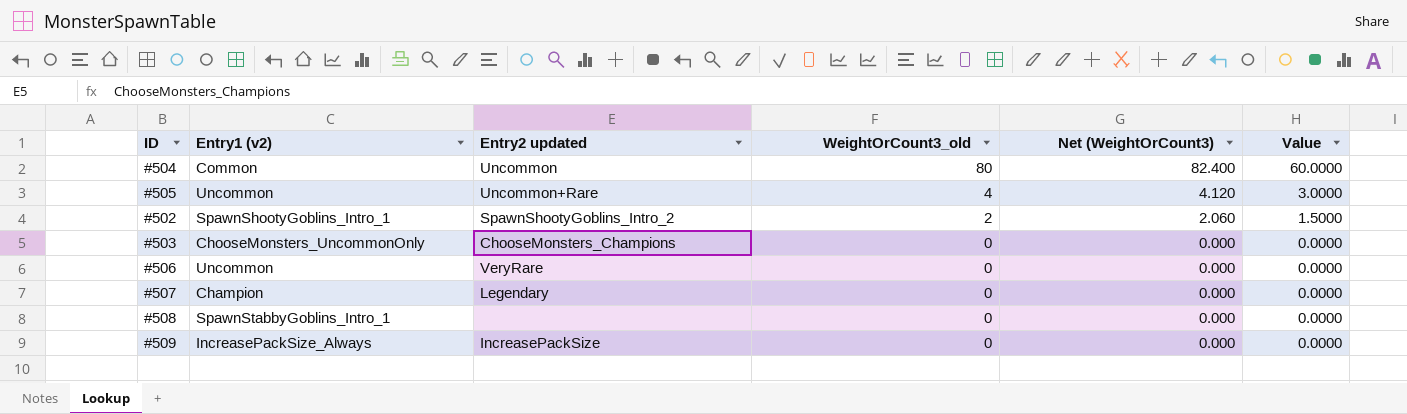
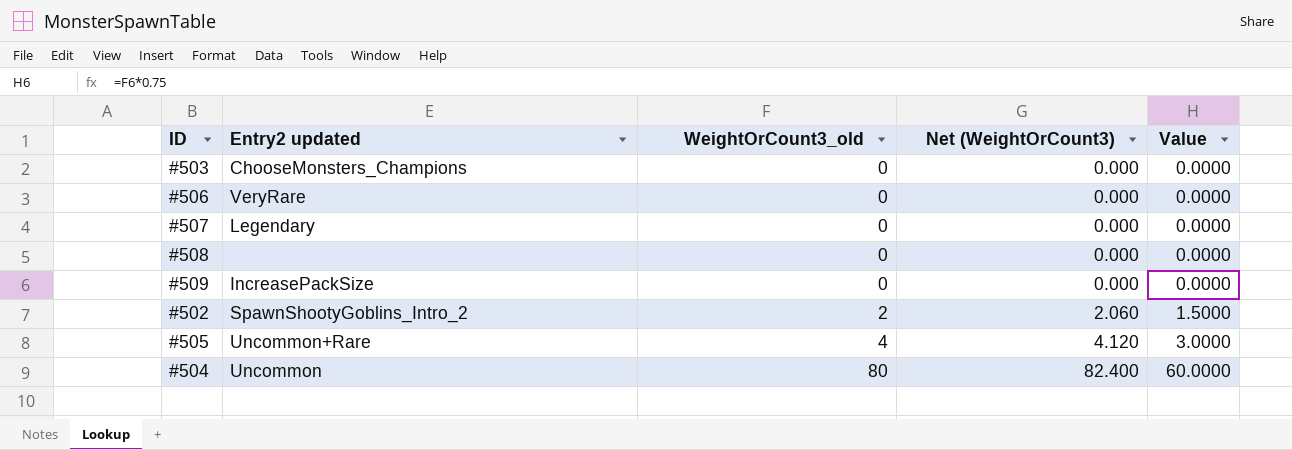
row order: WeightOrCount3_old descending -> WeightOrCount3_old ascending
column Entry1 (v2) | position: 2 -> none

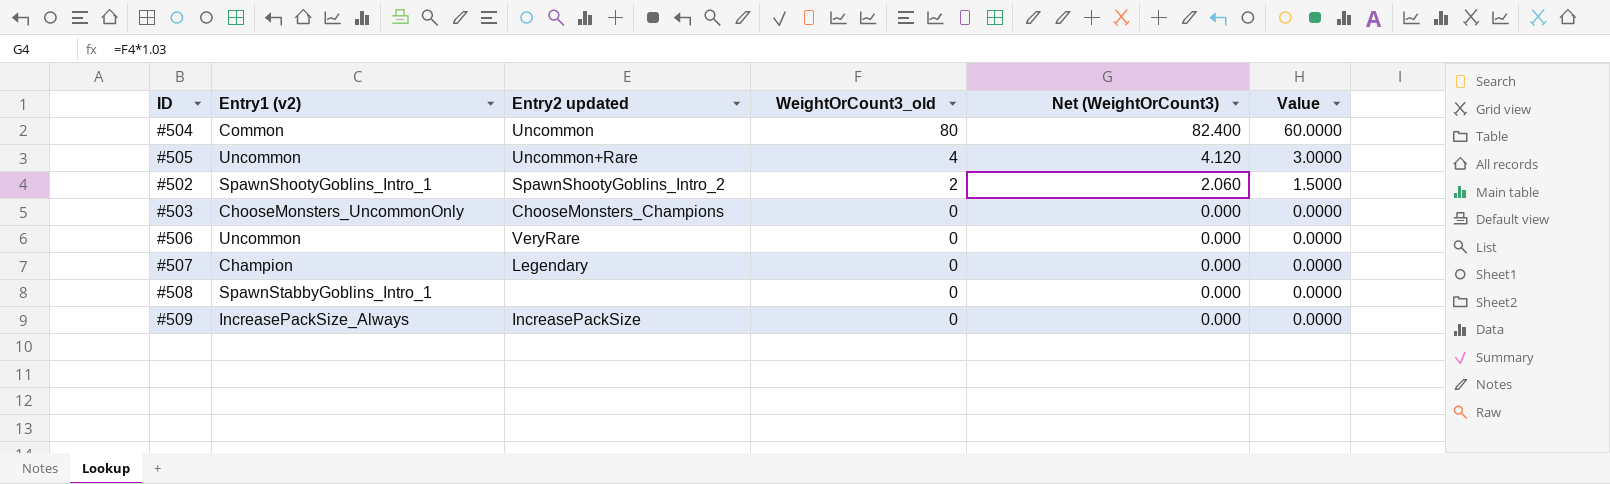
row order: WeightOrCount3_old ascending -> WeightOrCount3_old descending
column Entry1 (v2) | position: none -> 2

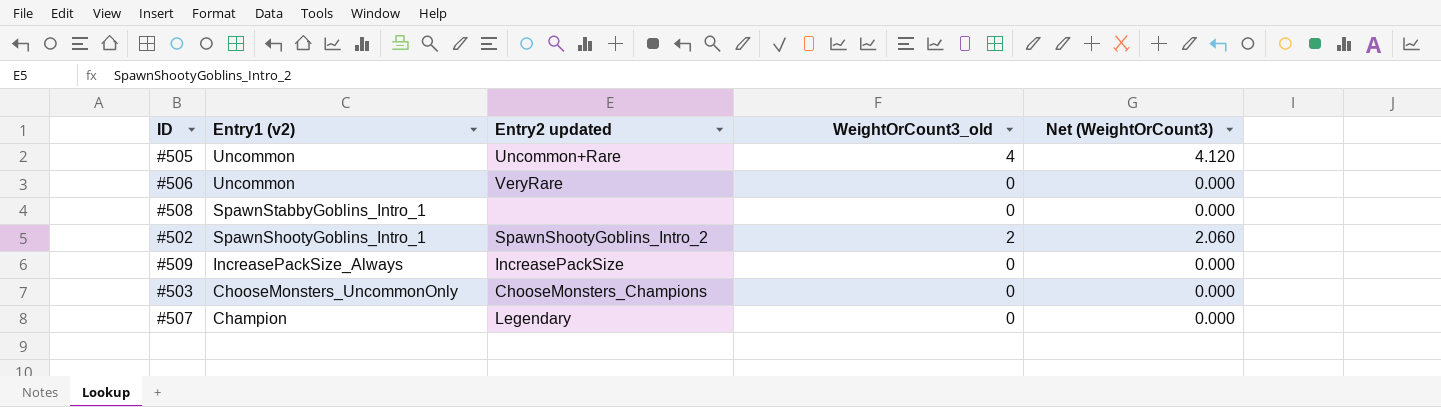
row order: WeightOrCount3_old descending -> Entry1 (v2) descending
column Value | formula: [WeightOrCount3_old] * 0.75 -> none
row #504: Common | Uncommon | 80 | 82.400 | 60.0000 -> none

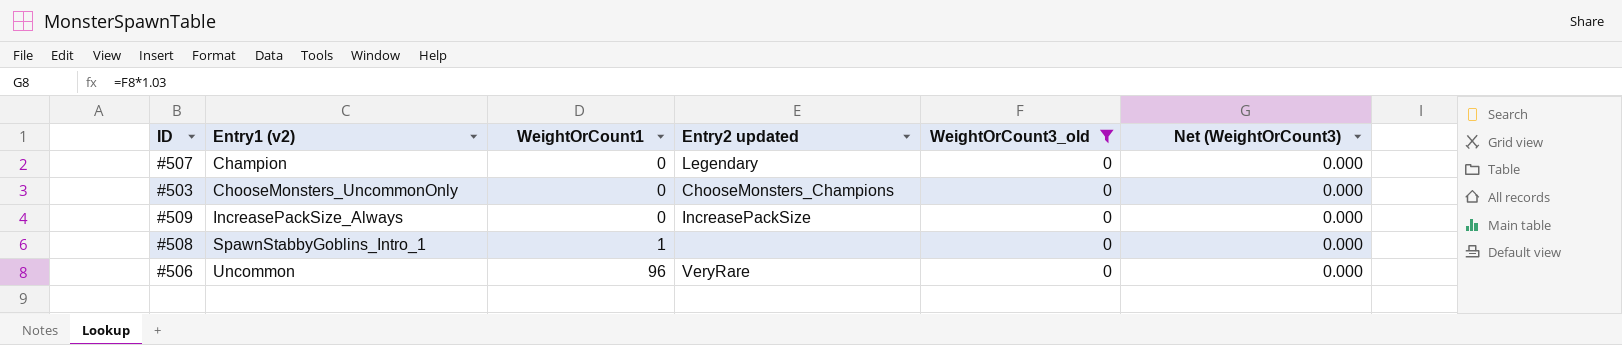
filter: none -> WeightOrCount3_old = 0
row order: Entry1 (v2) descending -> Entry1 (v2) ascending
column WeightOrCount1 | position: none -> 3

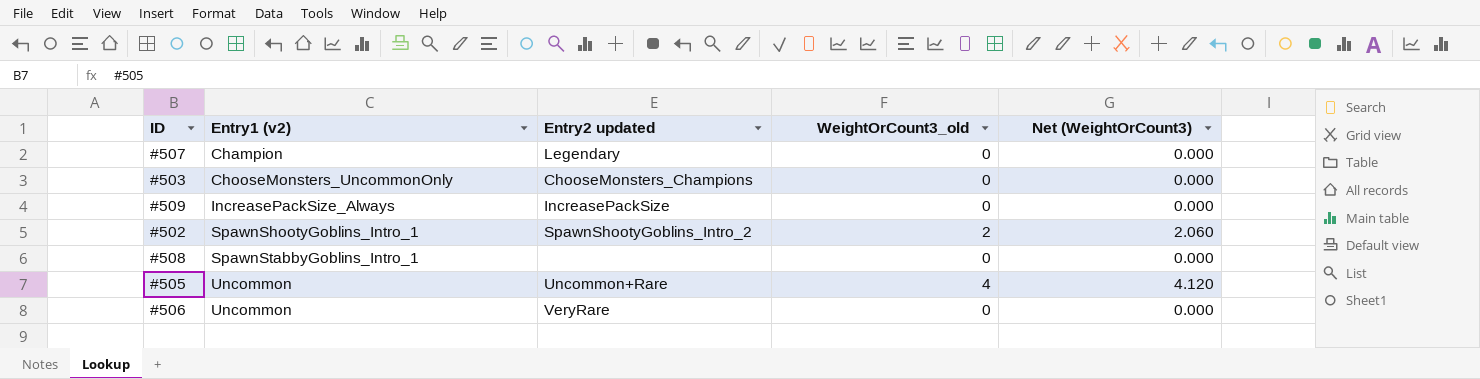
filter: WeightOrCount3_old = 0 -> none
column WeightOrCount1 | position: 3 -> none

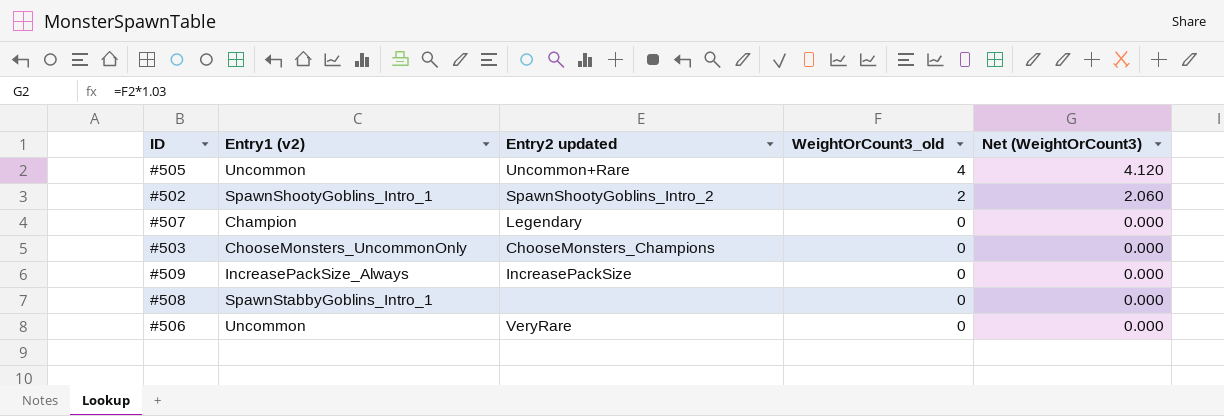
row order: Entry1 (v2) ascending -> WeightOrCount3_old descending

